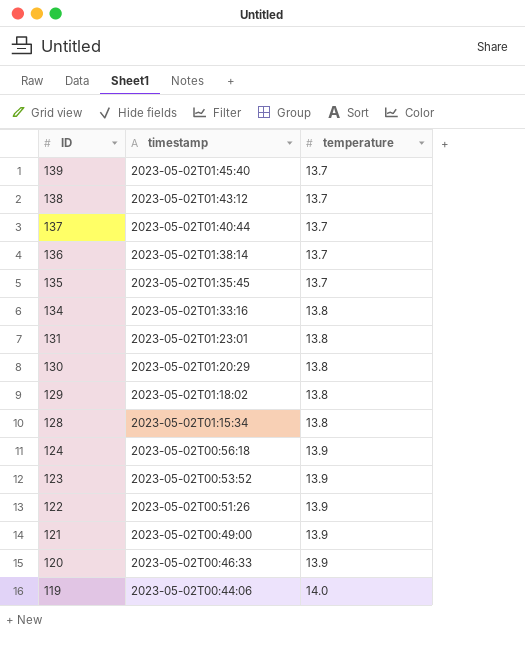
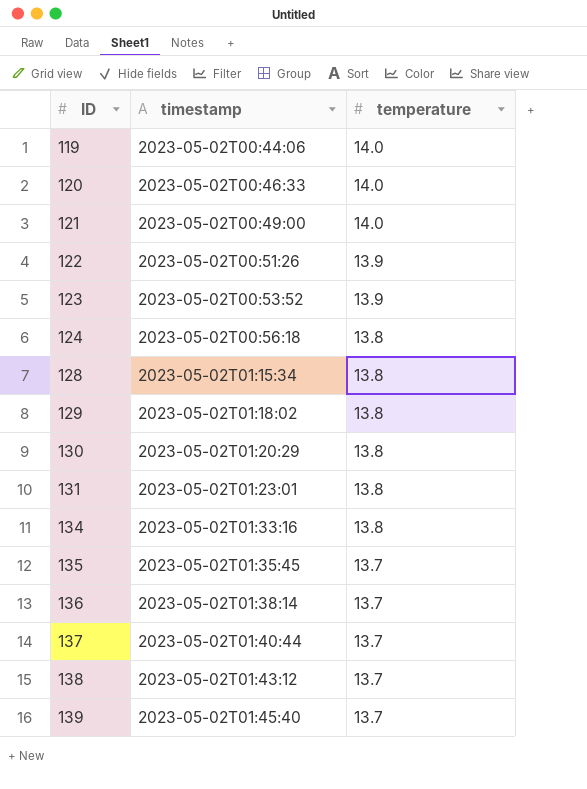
row order: ID descending -> ID ascending
120 | temperature: 13.9 -> 14.0
121 | temperature: 13.9 -> 14.0
124 | temperature: 13.9 -> 13.8

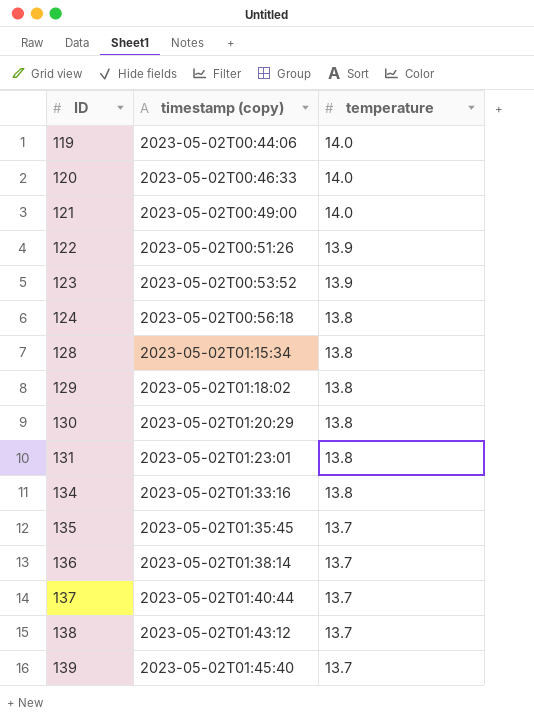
column name: timestamp -> timestamp (copy)

